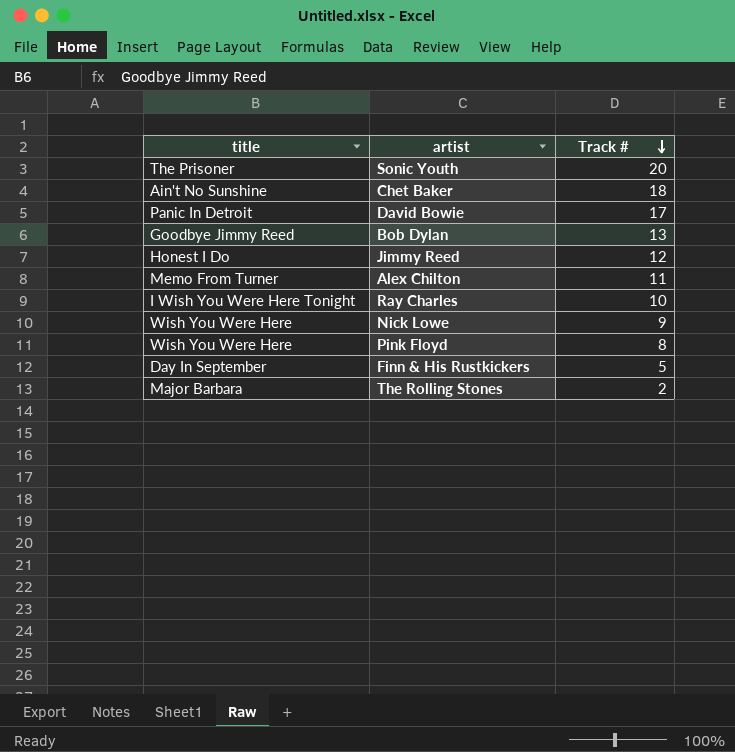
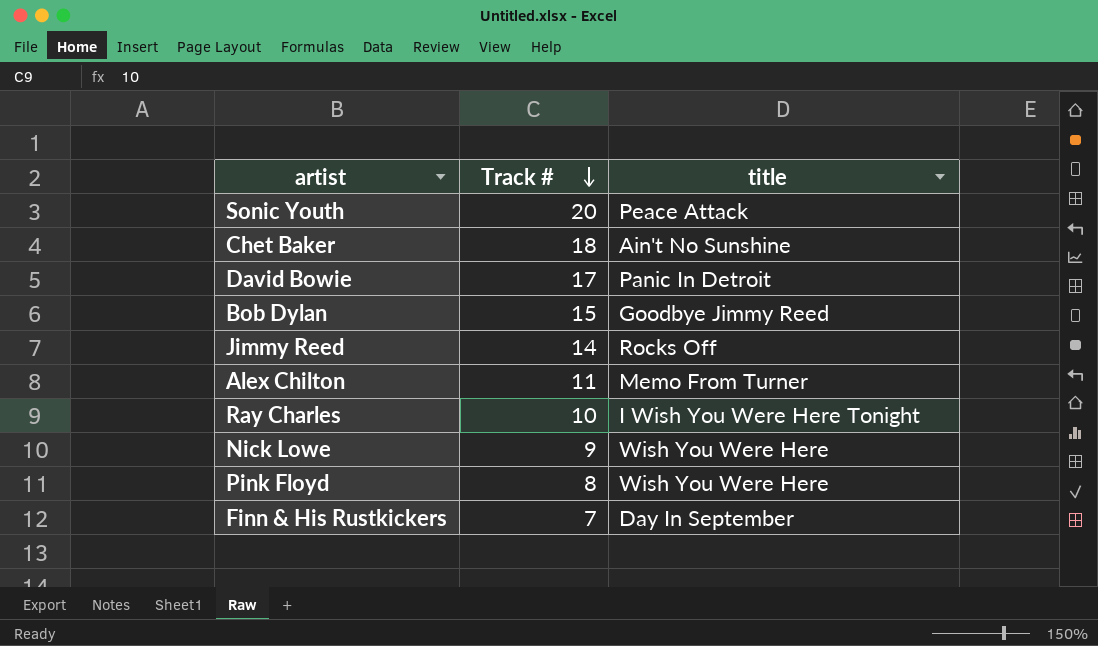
column title | position: 1 -> 3
row The Rolling Stones: Major Barbara | 2 -> none
Sonic Youth | title: The Prisoner -> Peace Attack
Bob Dylan | Track #: 13 -> 15
Jimmy Reed | Track #: 12 -> 14
Jimmy Reed | title: Honest I Do -> Rocks Off
Finn & His Rustkickers | Track #: 5 -> 7

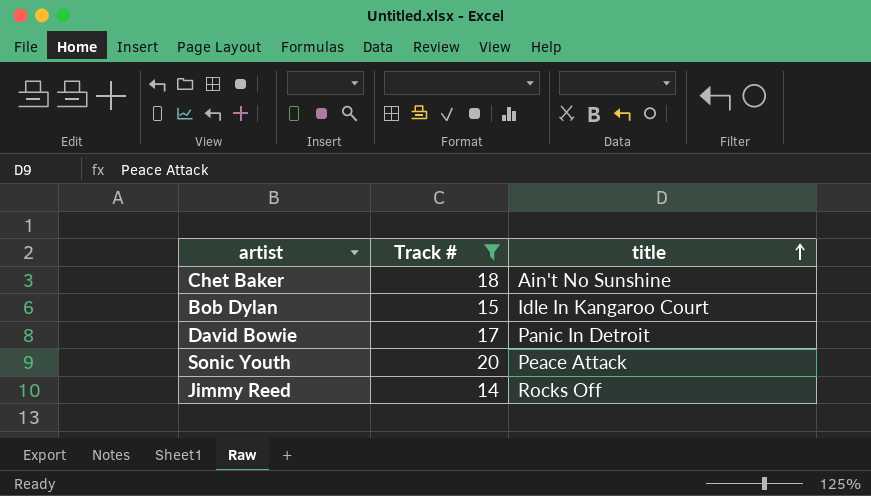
filter: none -> Track # >= 14
row order: Track # descending -> title ascending
Bob Dylan | title: Goodbye Jimmy Reed -> Idle In Kangaroo Court

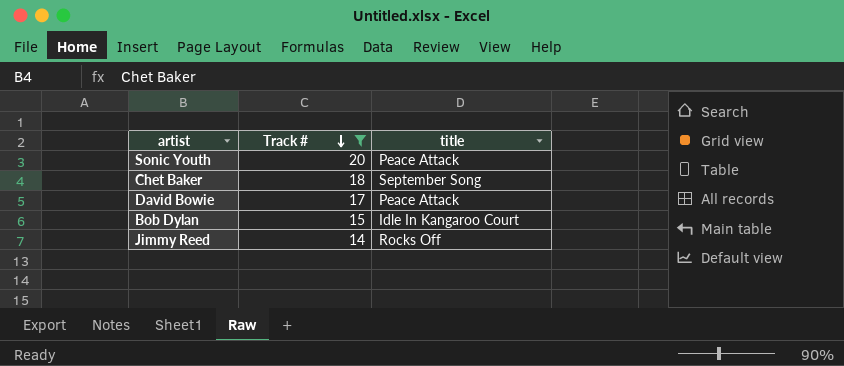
row order: title ascending -> Track # descending
Chet Baker | title: Ain't No Sunshine -> September Song
David Bowie | title: Panic In Detroit -> Peace Attack

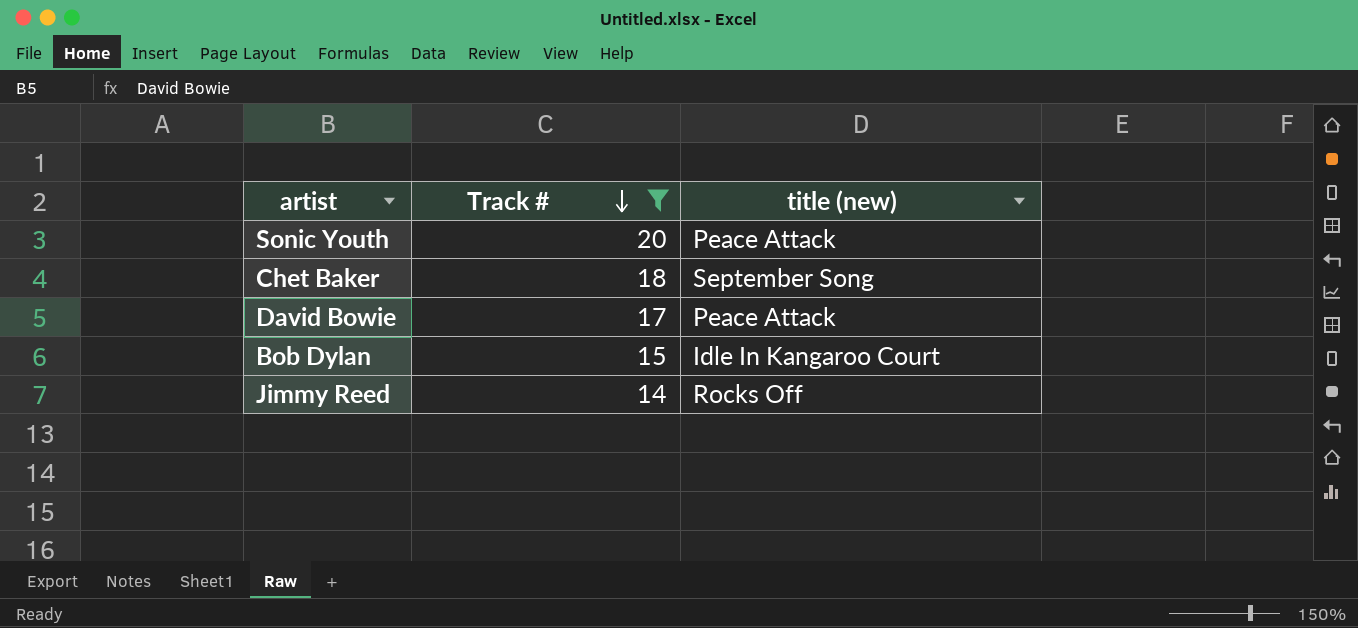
column name: title -> title (new)

